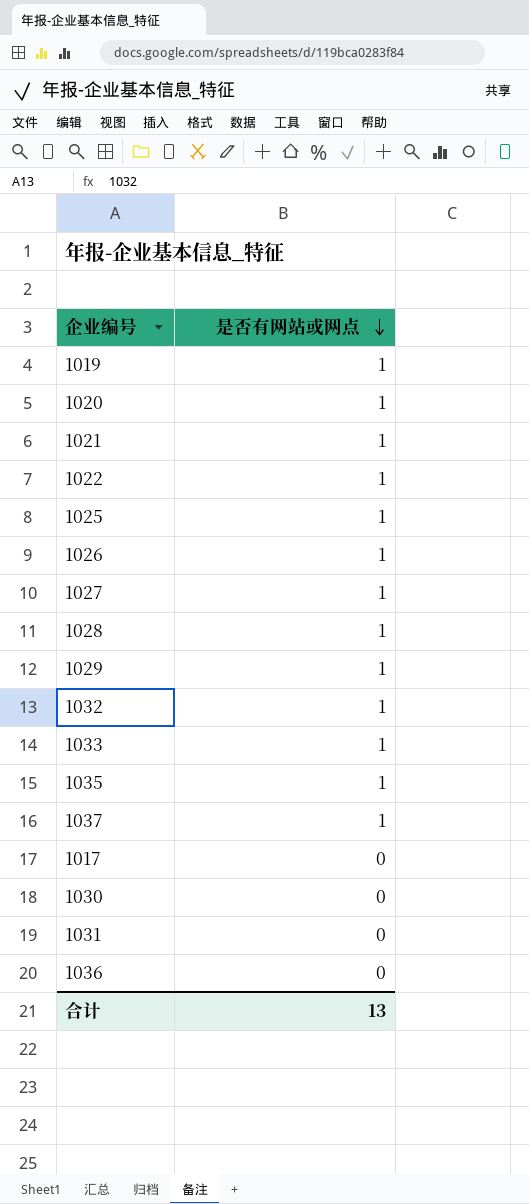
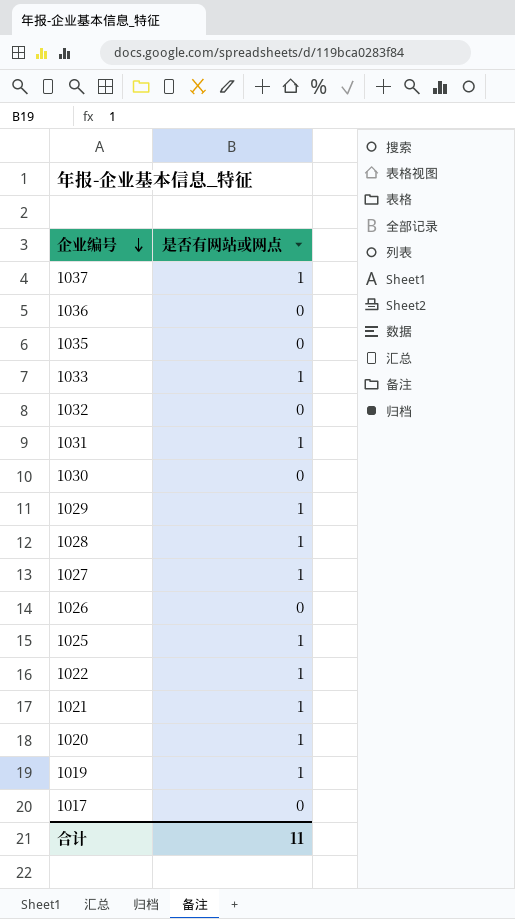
row order: 是否有网站或网点 descending -> 企业编号 descending
1035 | 是否有网站或网点: 1 -> 0
1032 | 是否有网站或网点: 1 -> 0
1031 | 是否有网站或网点: 0 -> 1
1026 | 是否有网站或网点: 1 -> 0
合计 | 是否有网站或网点: 13 -> 11

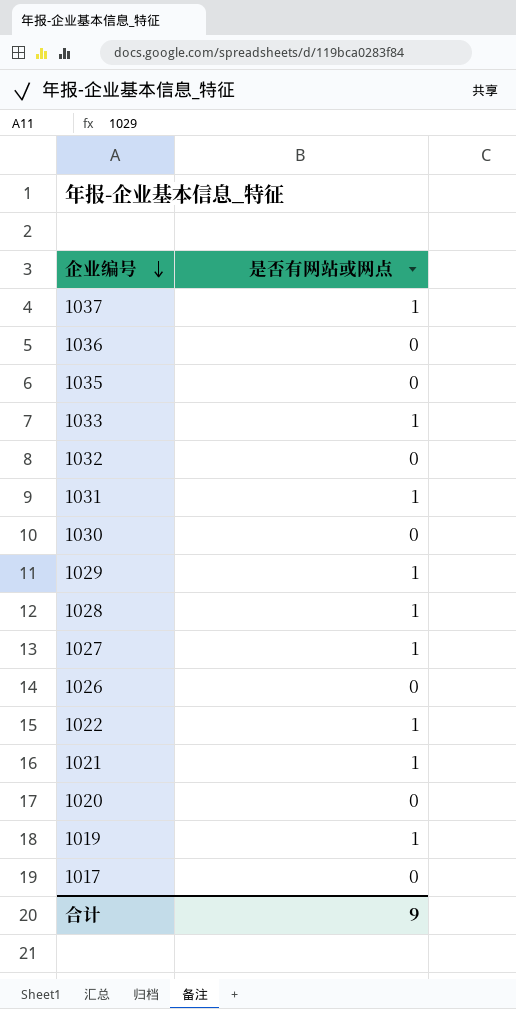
row 1025: 1 -> none
1020 | 是否有网站或网点: 1 -> 0
合计 | 是否有网站或网点: 11 -> 9

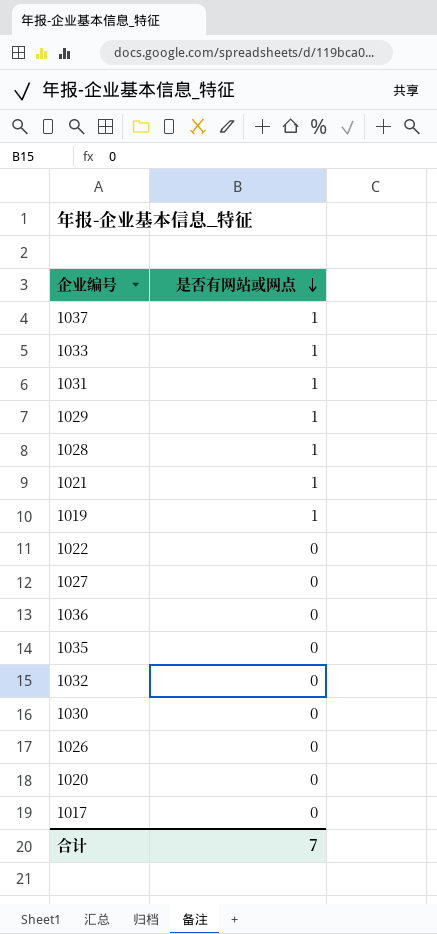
row order: 企业编号 descending -> 是否有网站或网点 descending
1022 | 是否有网站或网点: 1 -> 0
1027 | 是否有网站或网点: 1 -> 0
合计 | 是否有网站或网点: 9 -> 7

